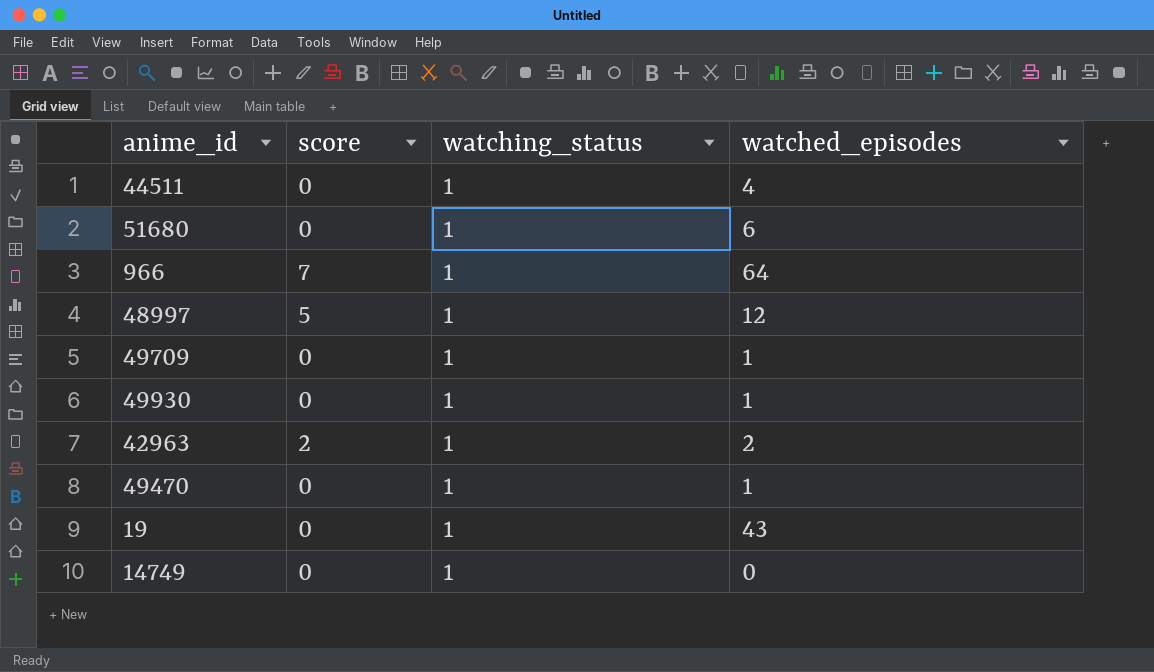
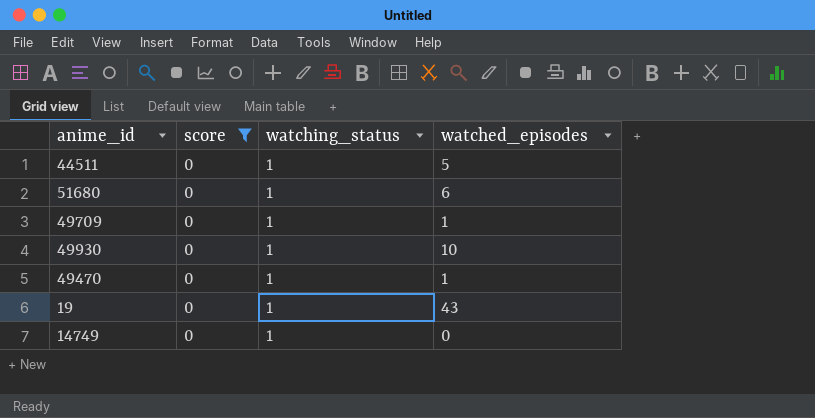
filter: none -> score = 0
44511 | watched_episodes: 4 -> 5
49930 | watched_episodes: 1 -> 10

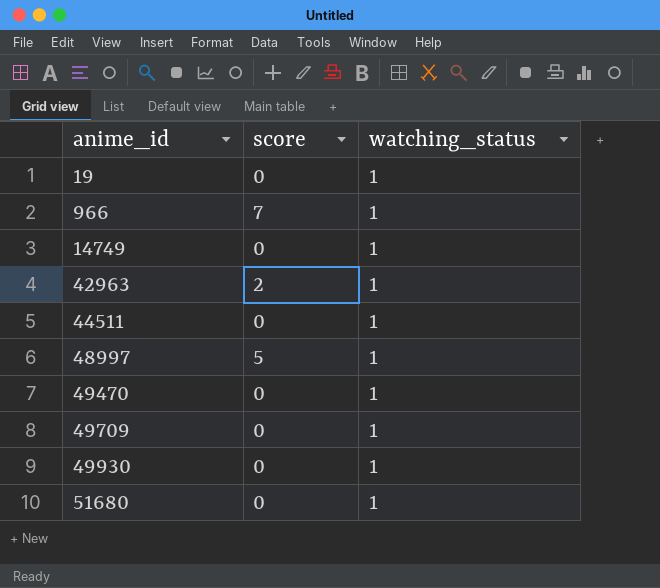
filter: score = 0 -> none
row order: none -> anime_id ascending
column watched_episodes | position: 4 -> none

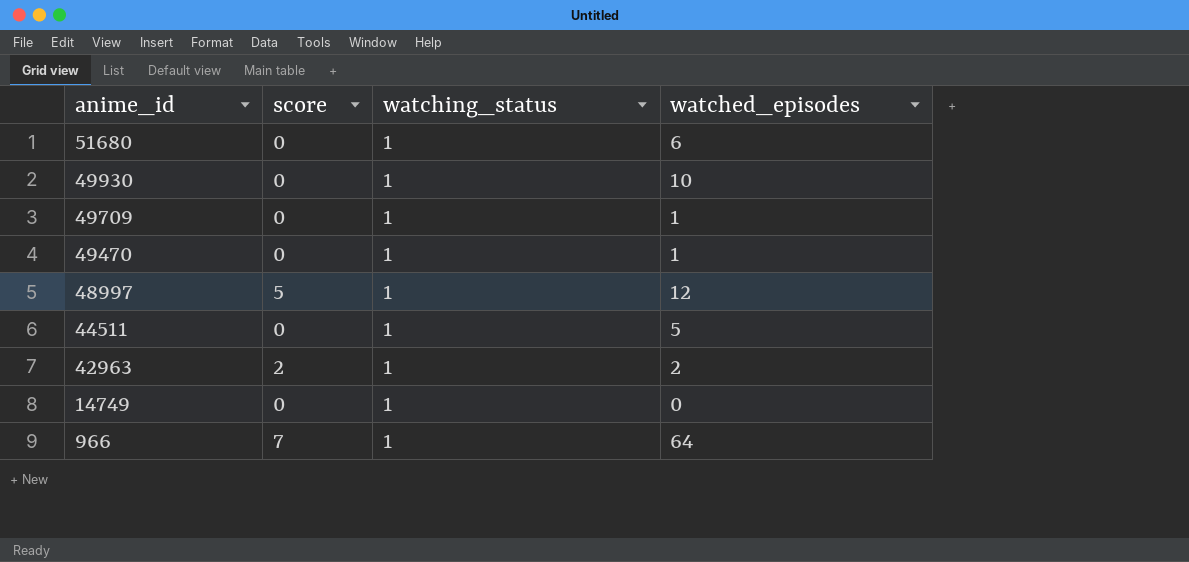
row order: anime_id ascending -> anime_id descending
column watched_episodes | position: none -> 4
row 19: 0 | 1 -> none

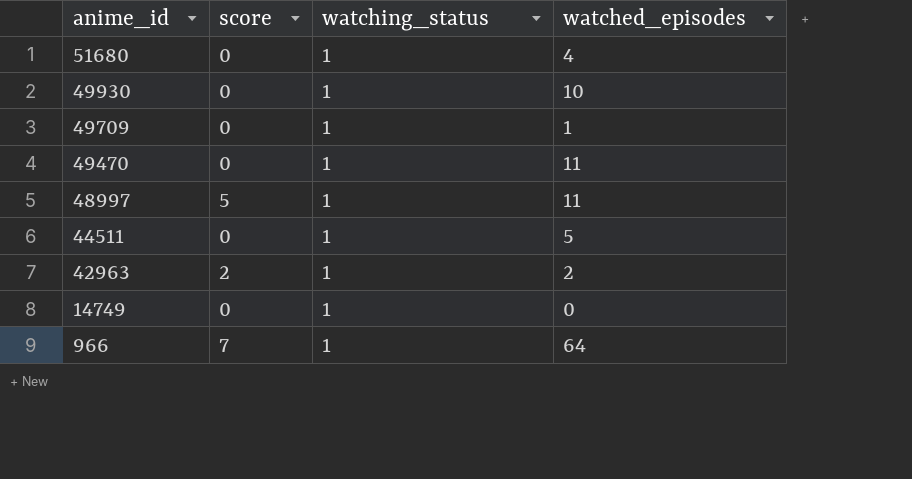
51680 | watched_episodes: 6 -> 4
49470 | watched_episodes: 1 -> 11
48997 | watched_episodes: 12 -> 11

